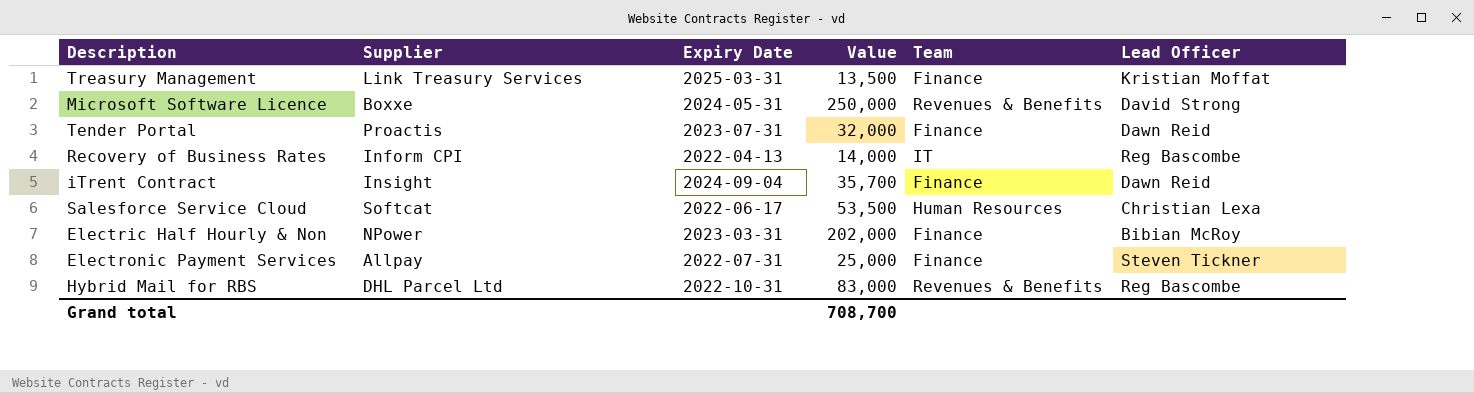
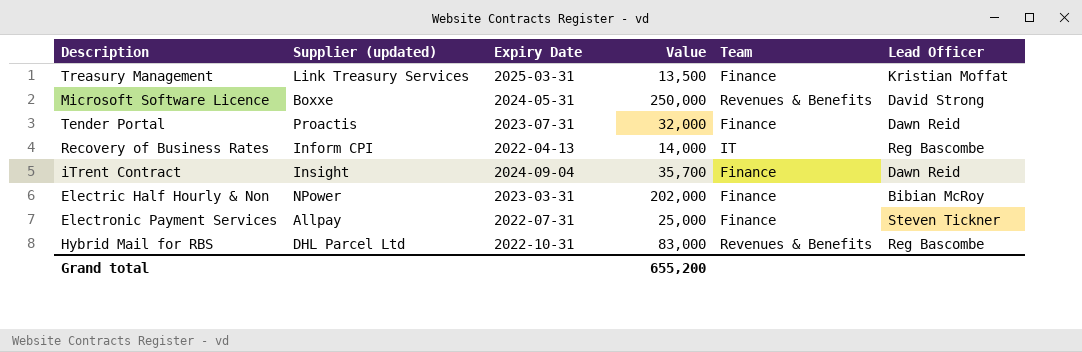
column name: Supplier -> Supplier (updated)
row Salesforce Service Cloud: Softcat | 2022-06-17 | 53,500 | Human Resources | Christian Lexa -> none
Grand total | Value: 708,700 -> 655,200

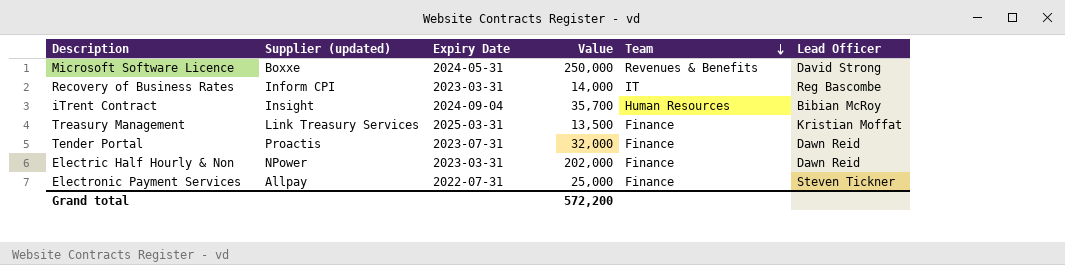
row order: none -> Team descending
row Hybrid Mail for RBS: DHL Parcel Ltd | 2022-10-31 | 83,000 | Revenues & Benefits | Reg Bascombe -> none
Recovery of Business Rates | Expiry Date: 2022-04-13 -> 2023-03-31
iTrent Contract | Team: Finance -> Human Resources
iTrent Contract | Lead Officer: Dawn Reid -> Bibian McRoy
Electric Half Hourly & Non | Lead Officer: Bibian McRoy -> Dawn Reid
Grand total | Value: 655,200 -> 572,200

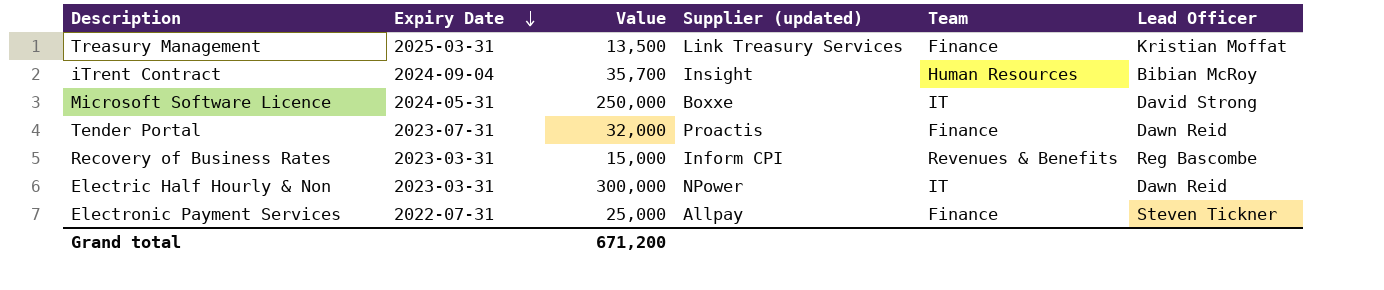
row order: Team descending -> Expiry Date descending
column Supplier (updated) | position: 2 -> 4
Microsoft Software Licence | Team: Revenues & Benefits -> IT
Recovery of Business Rates | Value: 14,000 -> 15,000
Recovery of Business Rates | Team: IT -> Revenues & Benefits
Electric Half Hourly & Non | Value: 202,000 -> 300,000
Electric Half Hourly & Non | Team: Finance -> IT
Grand total | Value: 572,200 -> 671,200

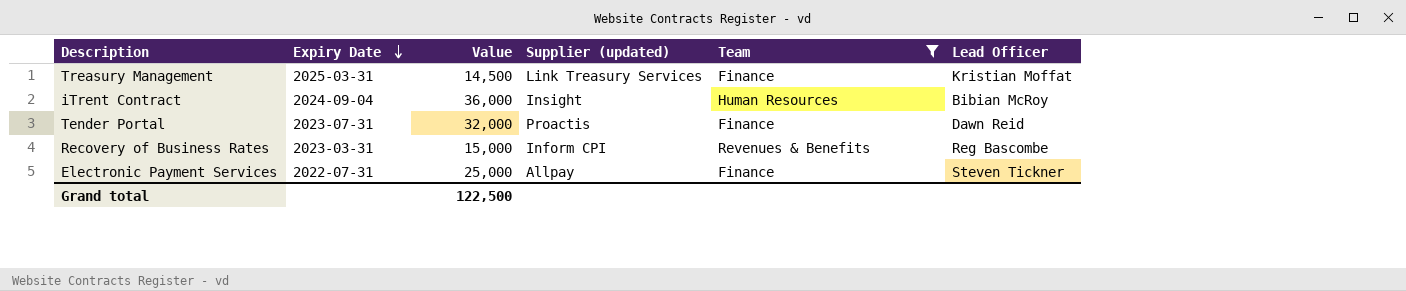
filter: none -> Team != IT
Treasury Management | Value: 13,500 -> 14,500
iTrent Contract | Value: 35,700 -> 36,000
Grand total | Value: 671,200 -> 122,500

